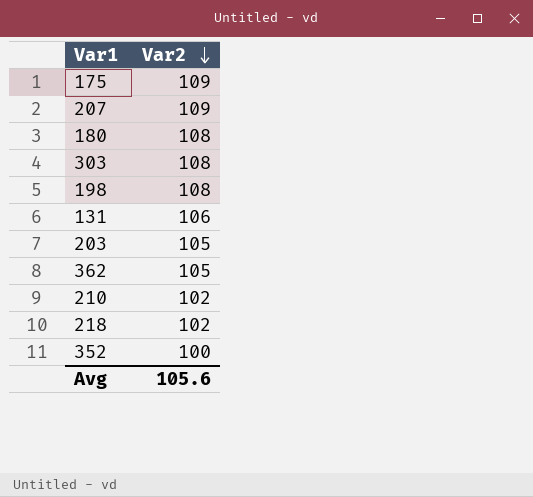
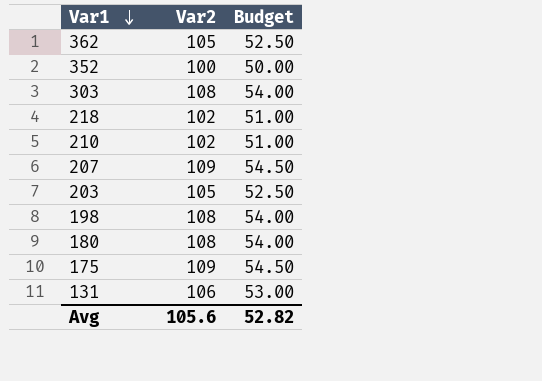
row order: Var2 descending -> Var1 descending
column Budget | formula: none -> [Var2] * 0.5

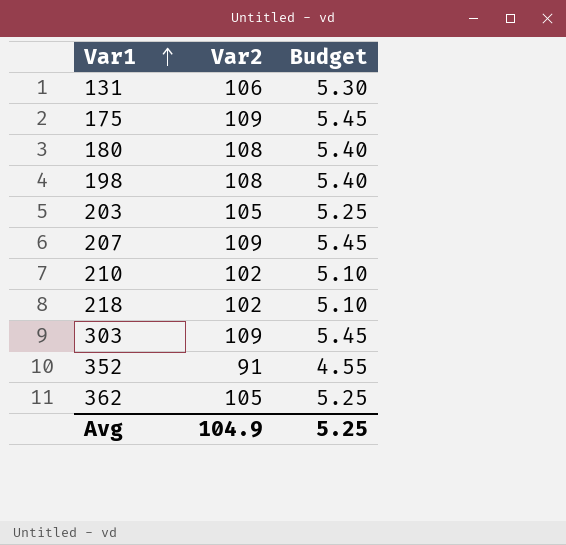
row order: Var1 descending -> Var1 ascending
column Budget | formula: [Var2] * 0.5 -> [Var2] * 0.05
303 | Var2: 108 -> 109
352 | Var2: 100 -> 91
Avg | Var2: 105.6 -> 104.9
Avg | Budget: 52.82 -> 5.25

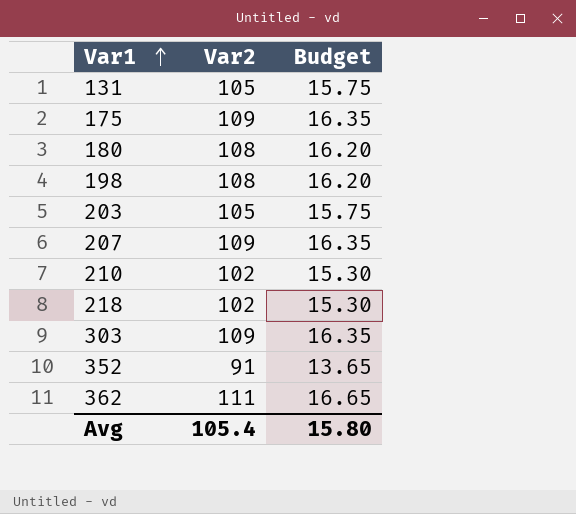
column Budget | formula: [Var2] * 0.05 -> [Var2] * 0.15
131 | Var2: 106 -> 105
362 | Var2: 105 -> 111
Avg | Var2: 104.9 -> 105.4
Avg | Budget: 5.25 -> 15.80

